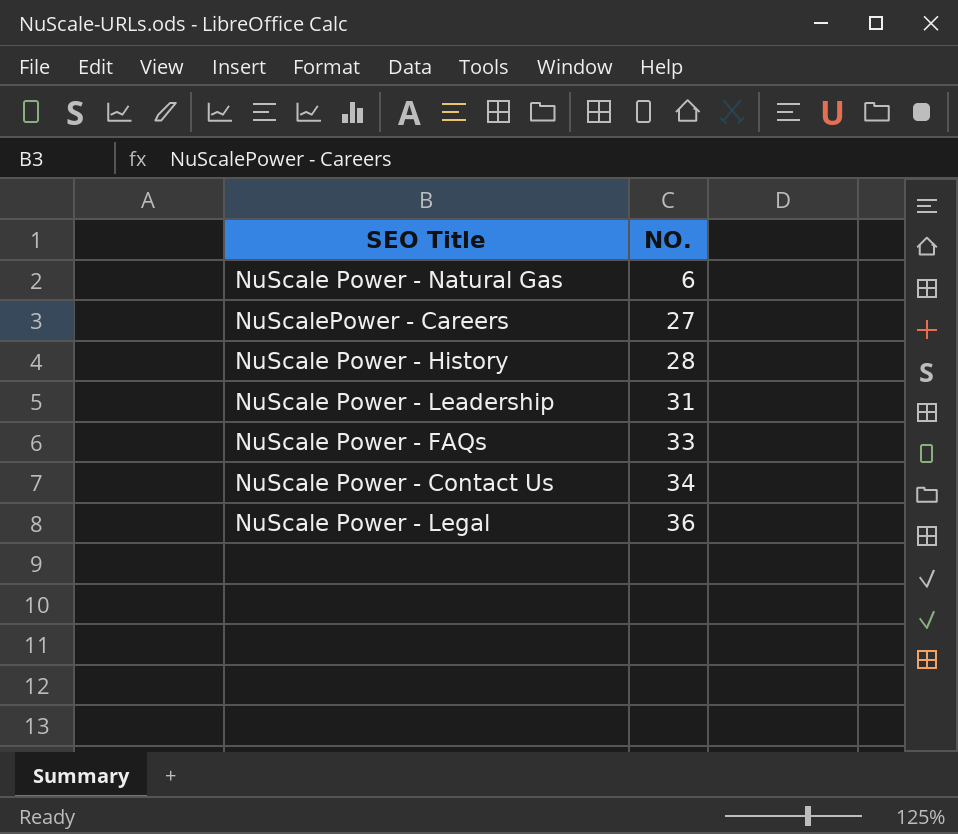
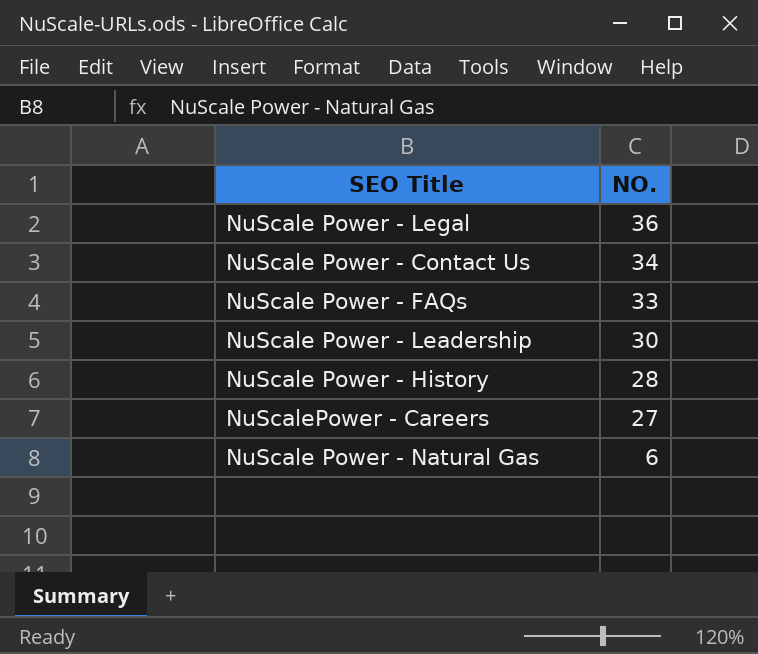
row order: NO. ascending -> NO. descending
NuScale Power - Leadership | NO.: 31 -> 30

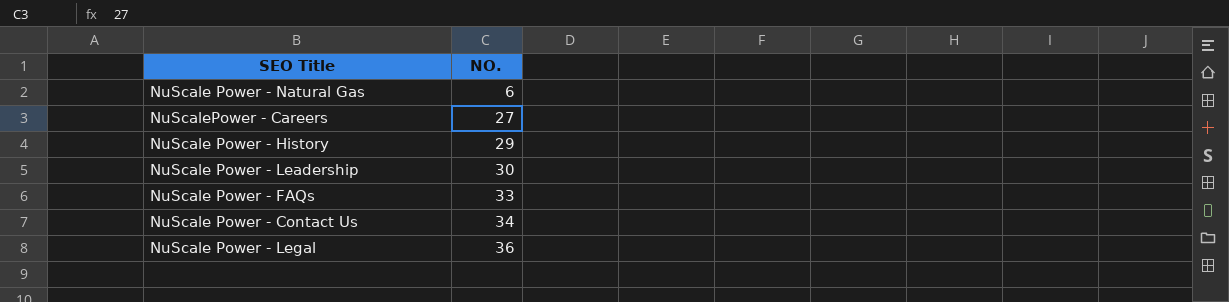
row order: NO. descending -> NO. ascending
NuScale Power - History | NO.: 28 -> 29

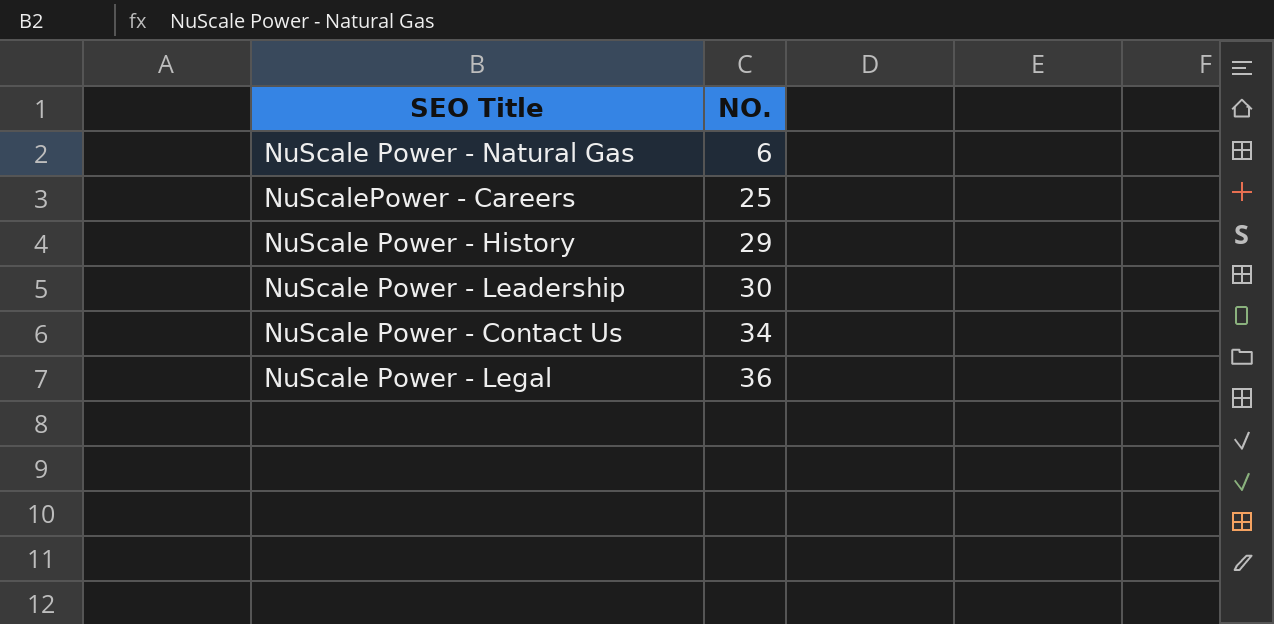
row NuScale Power - FAQs: 33 -> none
NuScalePower - Careers | NO.: 27 -> 25

